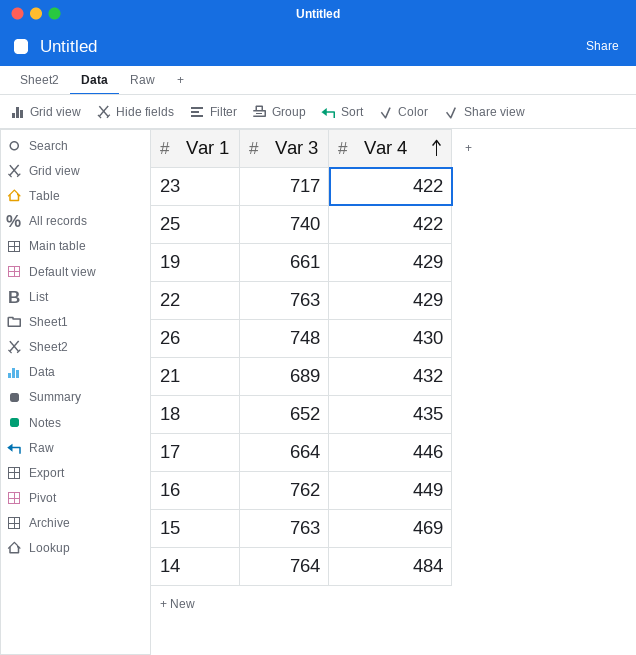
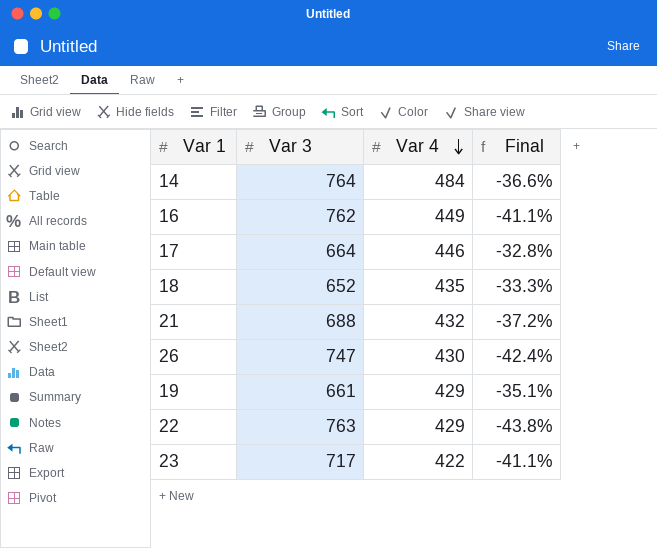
row order: Var 4 ascending -> Var 4 descending
column Final | formula: none -> ([Var 4] - [Var 3]) / [Var 3]
row 25: 740 | 422 -> none
row 15: 763 | 469 -> none
21 | Var 3: 689 -> 688
26 | Var 3: 748 -> 747

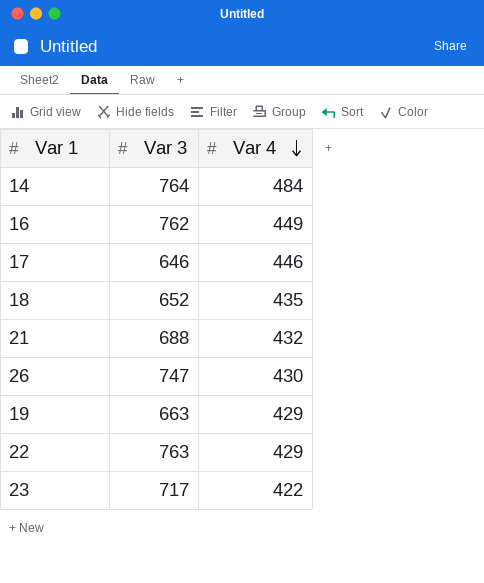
column Final | formula: ([Var 4] - [Var 3]) / [Var 3] -> none
17 | Var 3: 664 -> 646
19 | Var 3: 661 -> 663

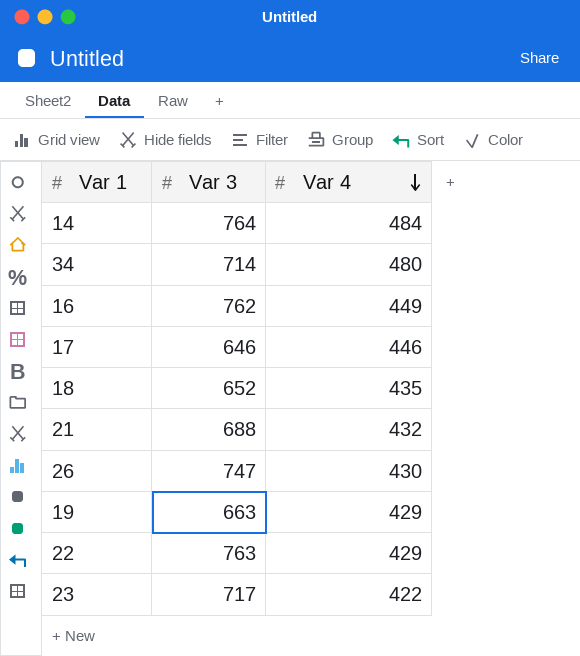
row 34: none -> 714 | 480

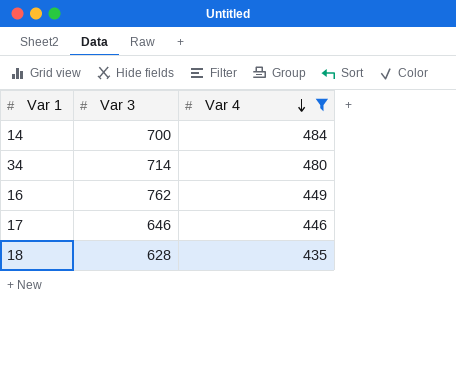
filter: none -> Var 4 >= 435
14 | Var 3: 764 -> 700
18 | Var 3: 652 -> 628

